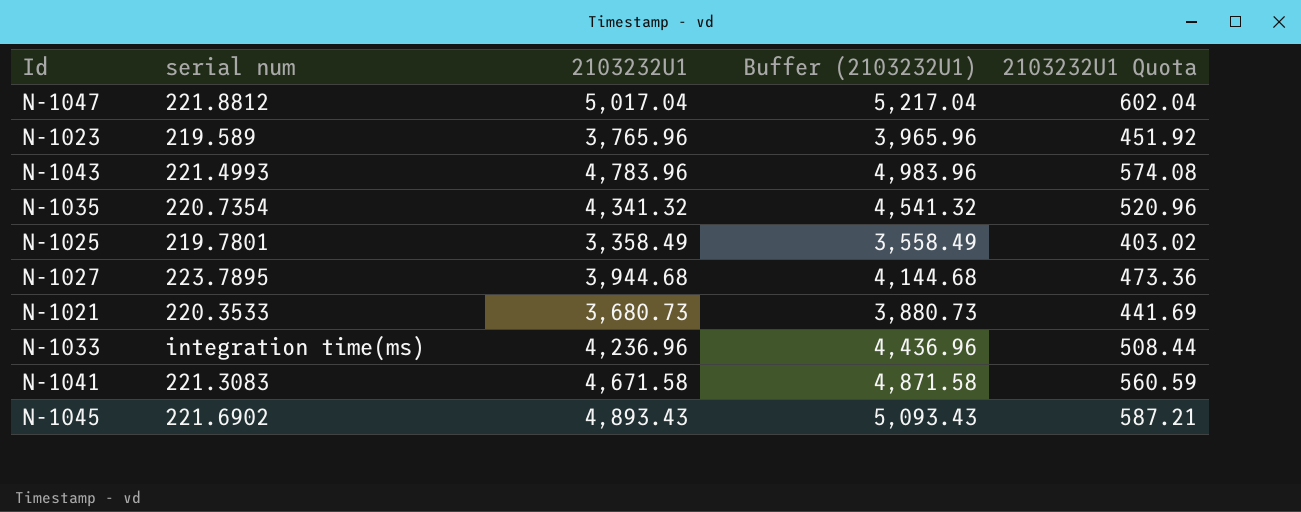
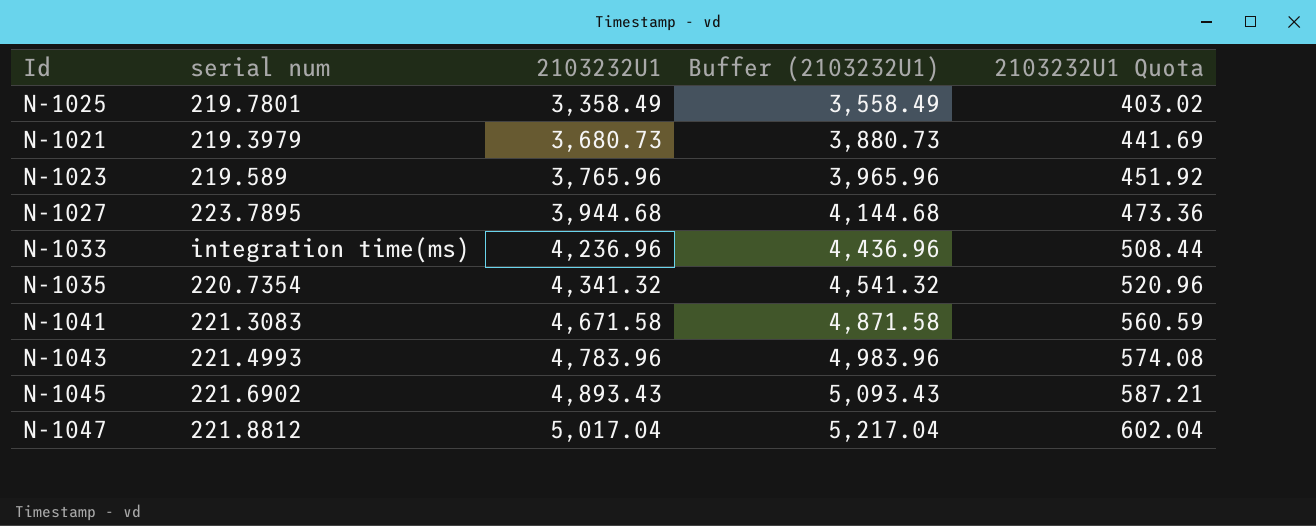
row order: none -> 2103232U1 ascending
N-1021 | serial num: 220.3533 -> 219.3979

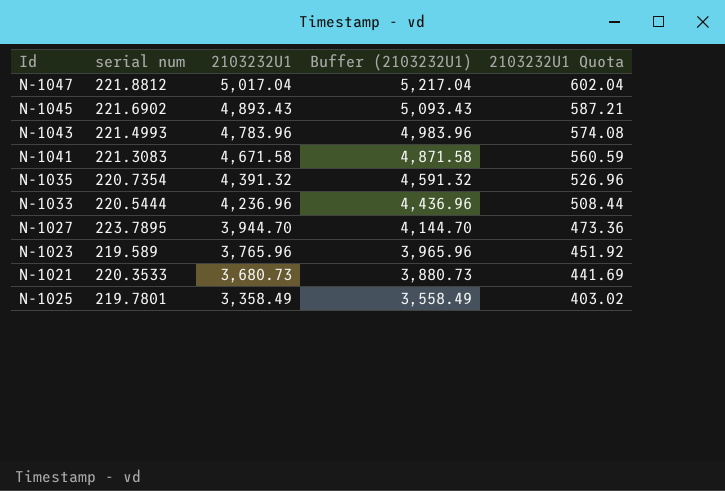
row order: 2103232U1 ascending -> 2103232U1 descending
N-1035 | 2103232U1: 4,341.32 -> 4,391.32
N-1035 | Buffer (2103232U1): 4,541.32 -> 4,591.32
N-1035 | 2103232U1 Quota: 520.96 -> 526.96
N-1033 | serial num: integration time(ms) -> 220.5444
N-1027 | 2103232U1: 3,944.68 -> 3,944.70
N-1027 | Buffer (2103232U1): 4,144.68 -> 4,144.70
N-1021 | serial num: 219.3979 -> 220.3533

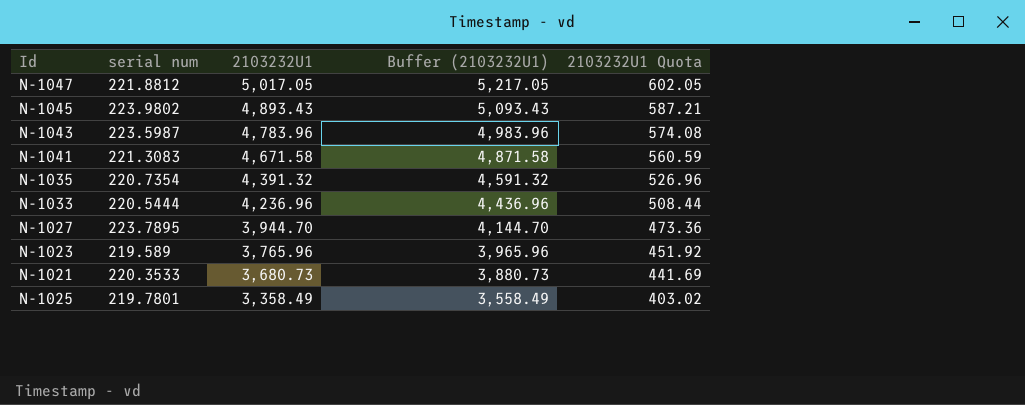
N-1047 | 2103232U1: 5,017.04 -> 5,017.05
N-1047 | Buffer (2103232U1): 5,217.04 -> 5,217.05
N-1047 | 2103232U1 Quota: 602.04 -> 602.05
N-1045 | serial num: 221.6902 -> 223.9802
N-1043 | serial num: 221.4993 -> 223.5987

